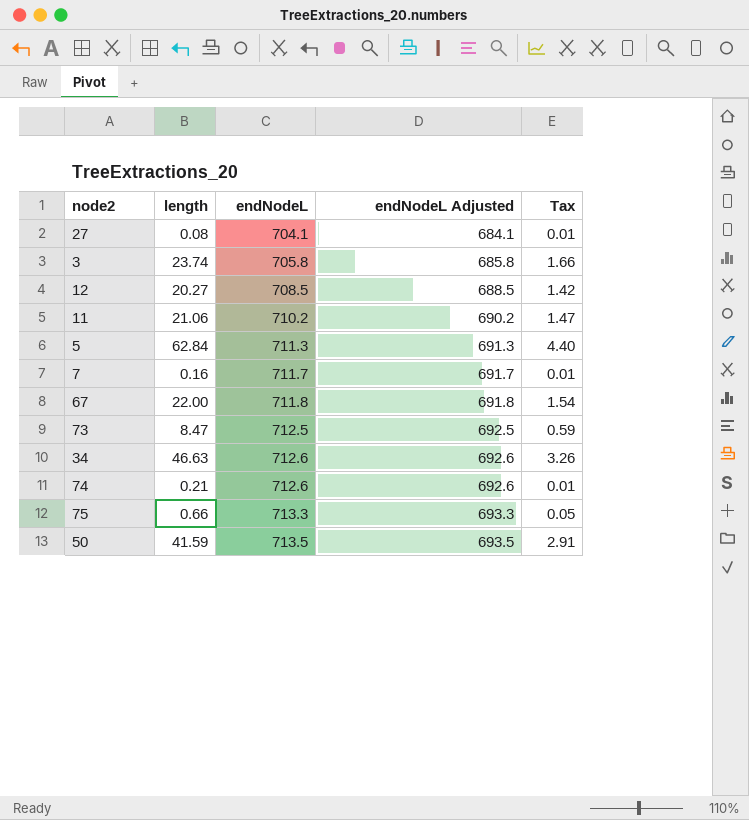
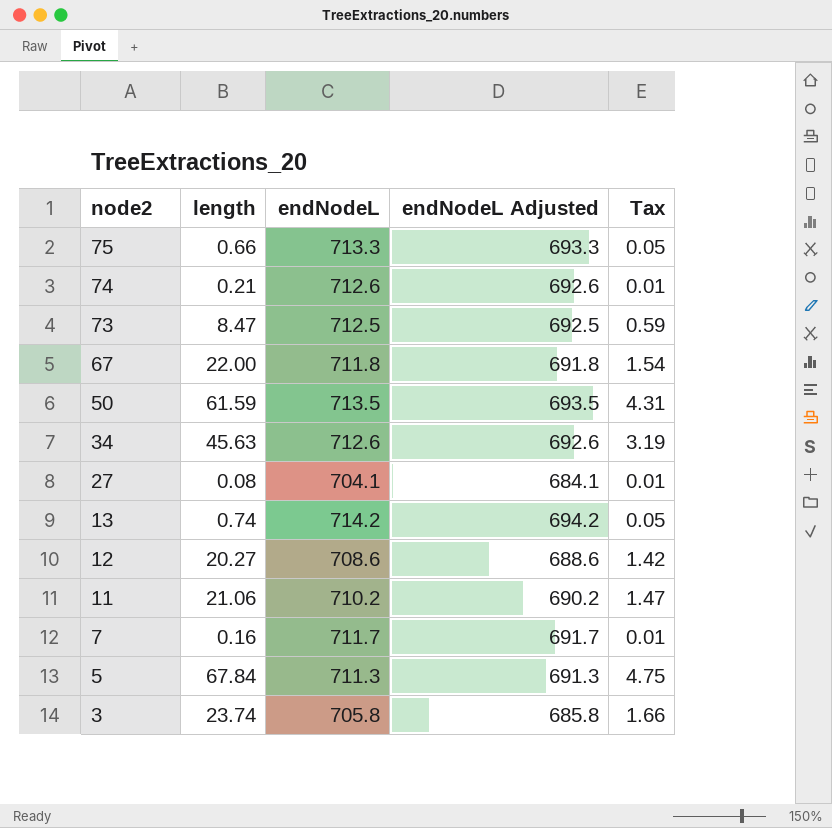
row order: endNodeL ascending -> node2 descending
50 | length: 41.59 -> 61.59
50 | Tax: 2.91 -> 4.31
34 | length: 46.63 -> 45.63
34 | Tax: 3.26 -> 3.19
row 13: none -> 0.74 | 714.2 | 694.2 | 0.05
12 | endNodeL: 708.5 -> 708.6
12 | endNodeL Adjusted: 688.5 -> 688.6
5 | length: 62.84 -> 67.84
5 | Tax: 4.40 -> 4.75

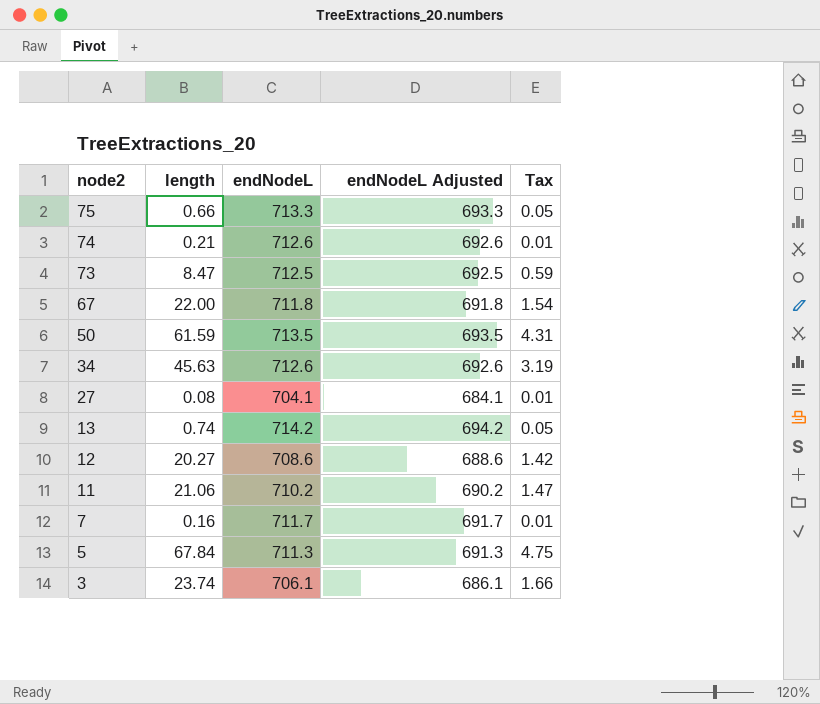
3 | endNodeL: 705.8 -> 706.1
3 | endNodeL Adjusted: 685.8 -> 686.1

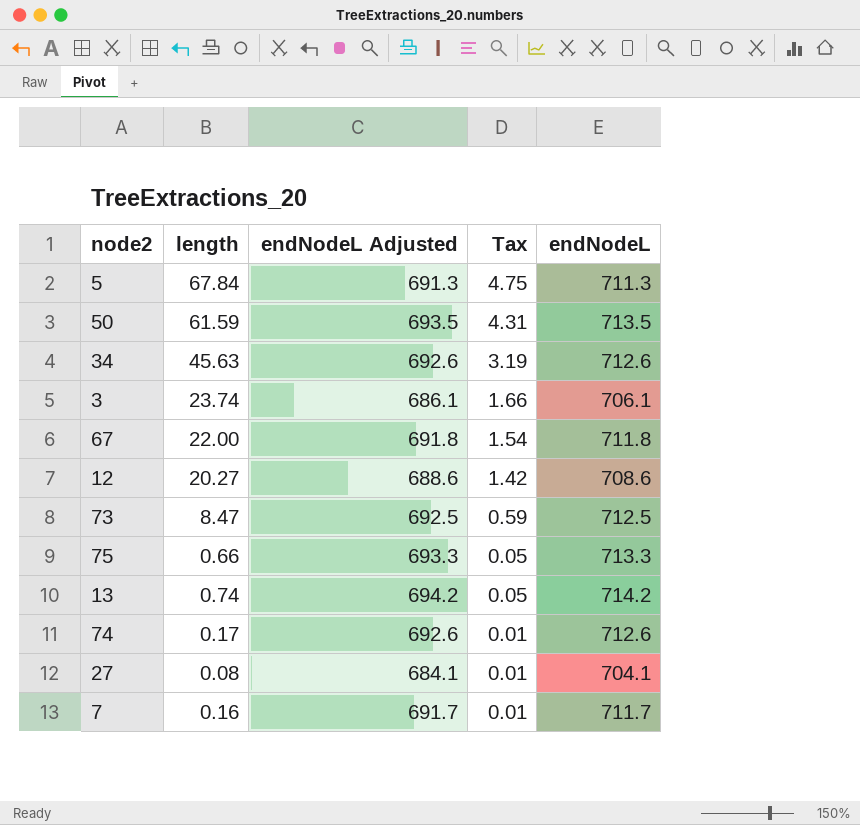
row order: node2 descending -> Tax descending
column endNodeL | position: 3 -> 5
row 11: 21.06 | 710.2 | 690.2 | 1.47 -> none
74 | length: 0.21 -> 0.17

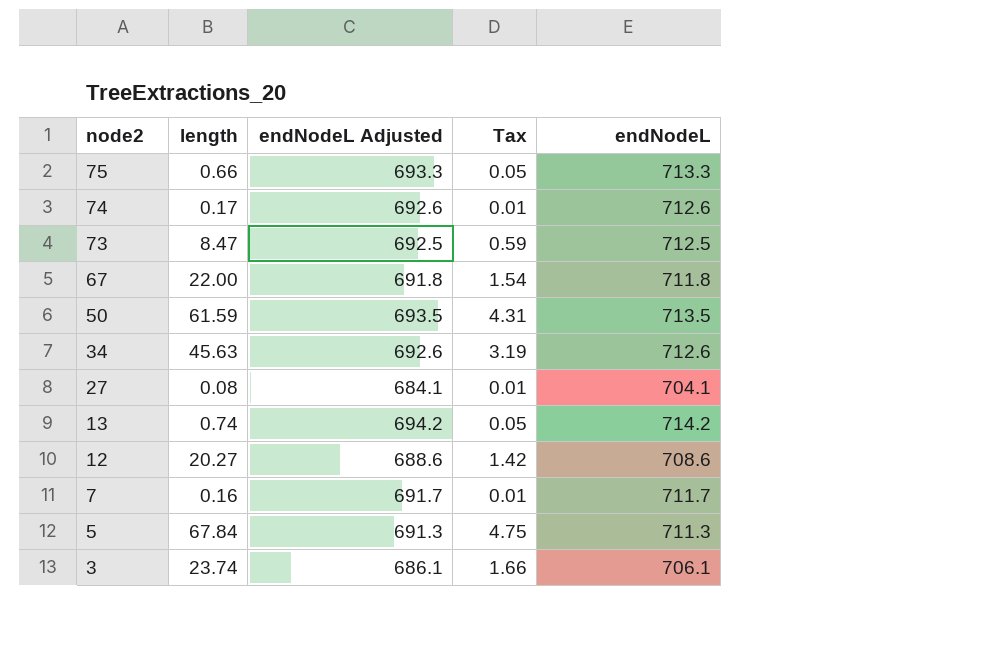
row order: Tax descending -> node2 descending

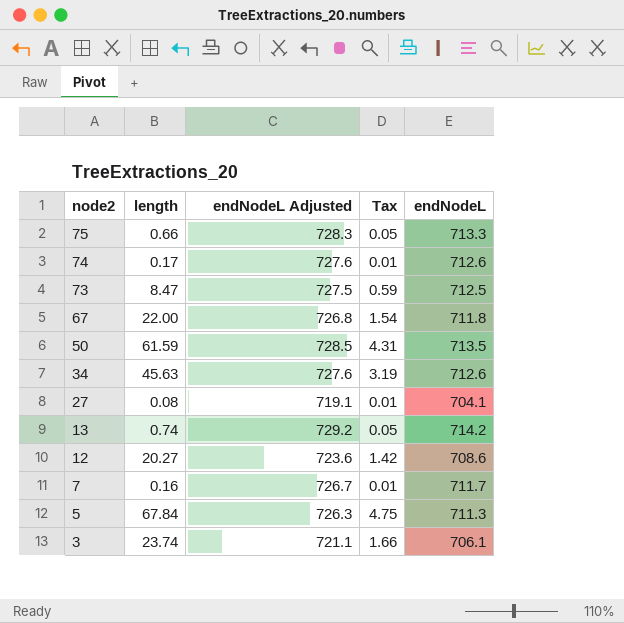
column endNodeL Adjusted | formula: [endNodeL] - 20 -> [endNodeL] + 15

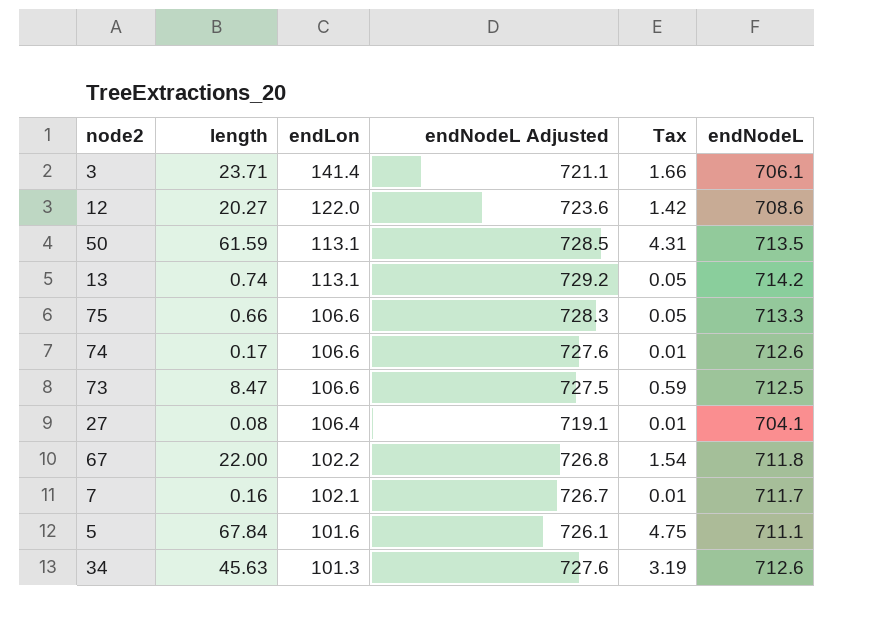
row order: node2 descending -> endLon descending
column endLon | position: none -> 3
3 | length: 23.74 -> 23.71
5 | endNodeL Adjusted: 726.3 -> 726.1
5 | endNodeL: 711.3 -> 711.1

